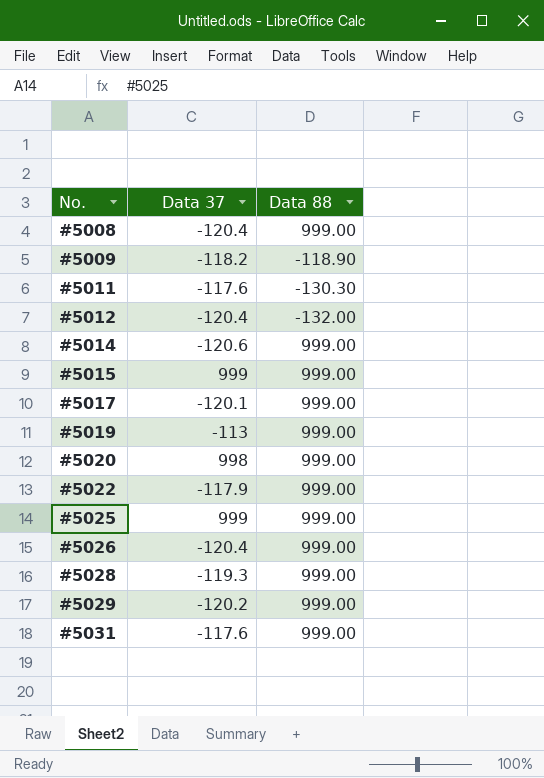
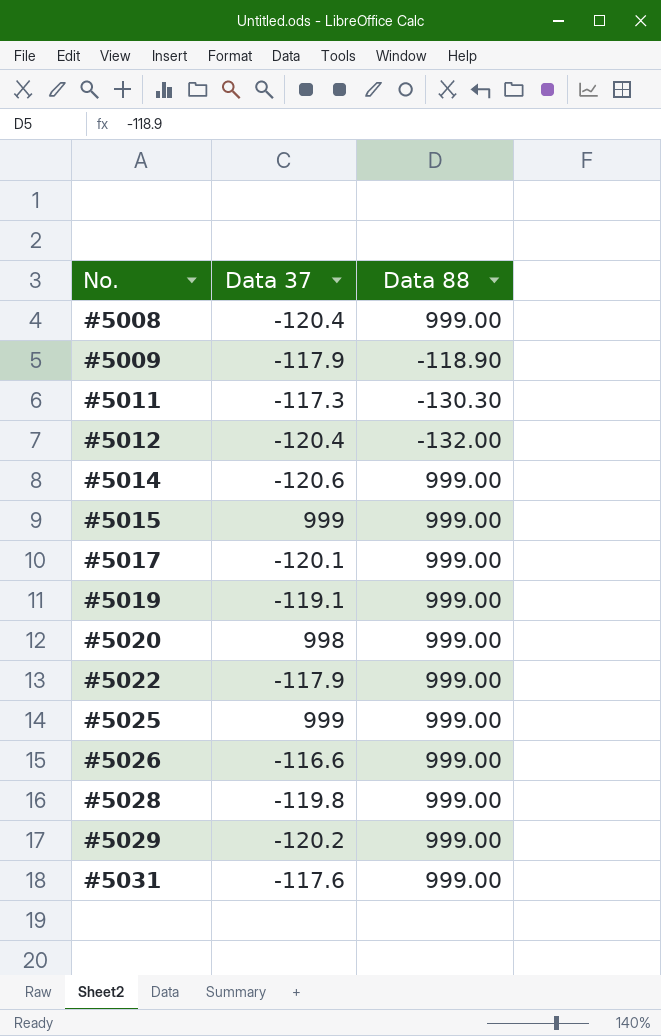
#5009 | Data 37: -118.2 -> -117.9
#5011 | Data 37: -117.6 -> -117.3
#5019 | Data 37: -113 -> -119.1
#5026 | Data 37: -120.4 -> -116.6
#5028 | Data 37: -119.3 -> -119.8

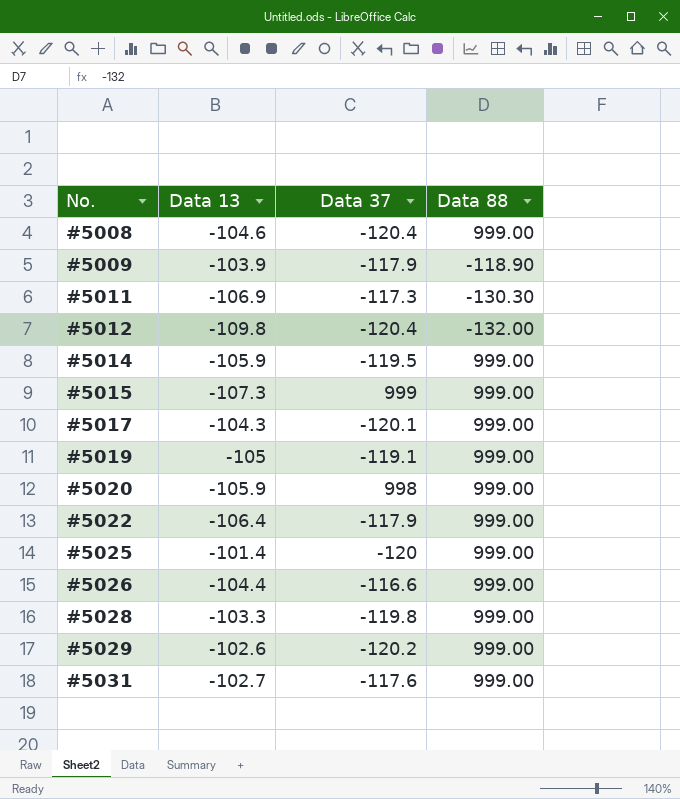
column Data 13 | position: none -> 2
#5014 | Data 37: -120.6 -> -119.5
#5025 | Data 37: 999 -> -120

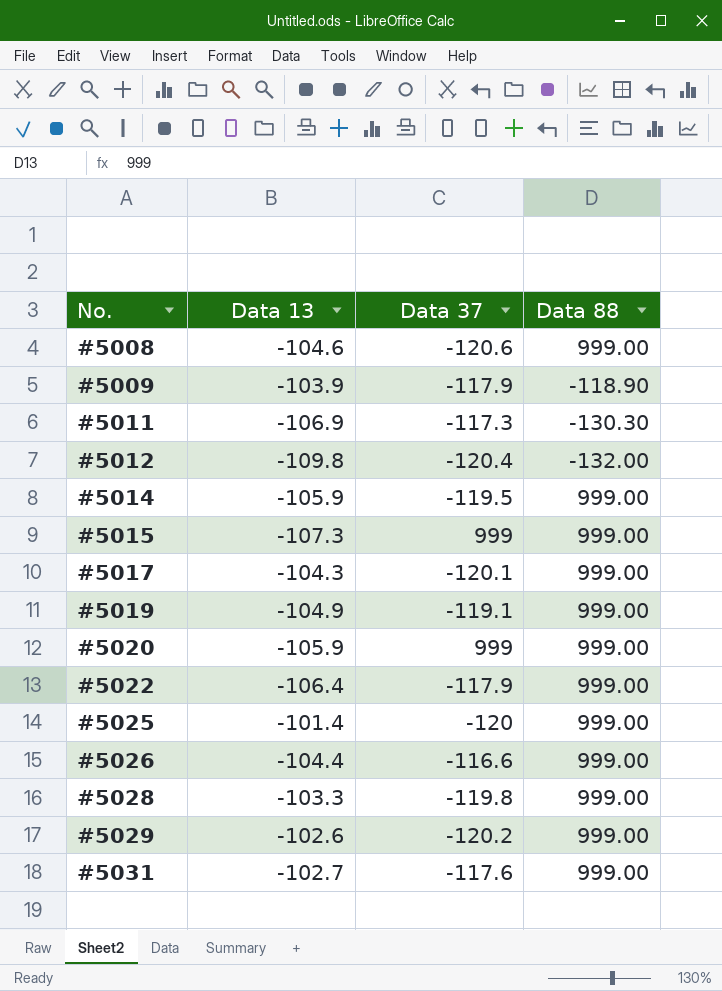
#5008 | Data 37: -120.4 -> -120.6
#5019 | Data 13: -105 -> -104.9
#5020 | Data 37: 998 -> 999

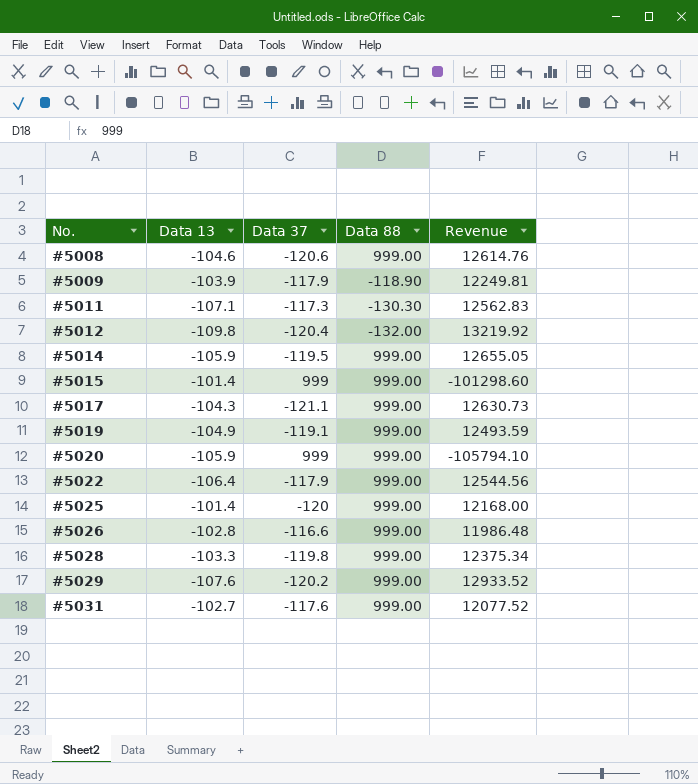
column Revenue | formula: none -> [Data 13] * [Data 37]
#5011 | Data 13: -106.9 -> -107.1
#5015 | Data 13: -107.3 -> -101.4
#5017 | Data 37: -120.1 -> -121.1
#5026 | Data 13: -104.4 -> -102.8
#5029 | Data 13: -102.6 -> -107.6

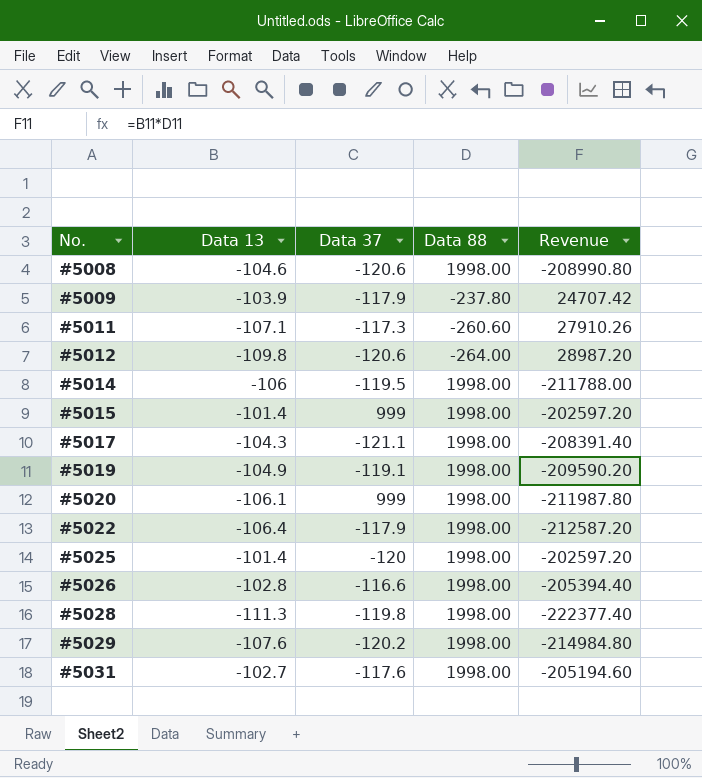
column Revenue | formula: [Data 13] * [Data 37] -> [Data 13] * [Data 88]
#5008 | Data 88: 999.00 -> 1998.00
#5009 | Data 88: -118.90 -> -237.80
#5011 | Data 88: -130.30 -> -260.60
#5012 | Data 37: -120.4 -> -120.6
#5012 | Data 88: -132.00 -> -264.00
#5014 | Data 13: -105.9 -> -106
#5014 | Data 88: 999.00 -> 1998.00
#5015 | Data 88: 999.00 -> 1998.00
#5017 | Data 88: 999.00 -> 1998.00
#5019 | Data 88: 999.00 -> 1998.00
#5020 | Data 13: -105.9 -> -106.1
#5020 | Data 88: 999.00 -> 1998.00
#5022 | Data 88: 999.00 -> 1998.00
#5025 | Data 88: 999.00 -> 1998.00
#5026 | Data 88: 999.00 -> 1998.00
#5028 | Data 13: -103.3 -> -111.3
#5028 | Data 88: 999.00 -> 1998.00
#5029 | Data 88: 999.00 -> 1998.00
#5031 | Data 88: 999.00 -> 1998.00

